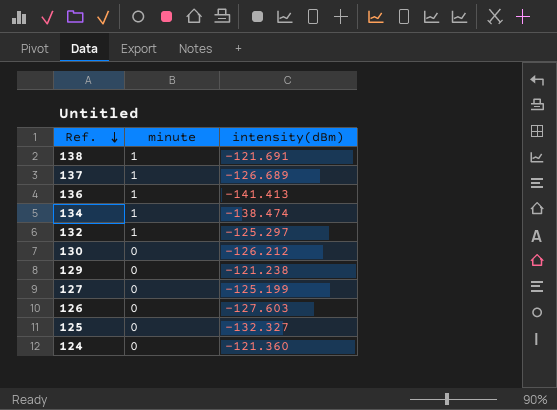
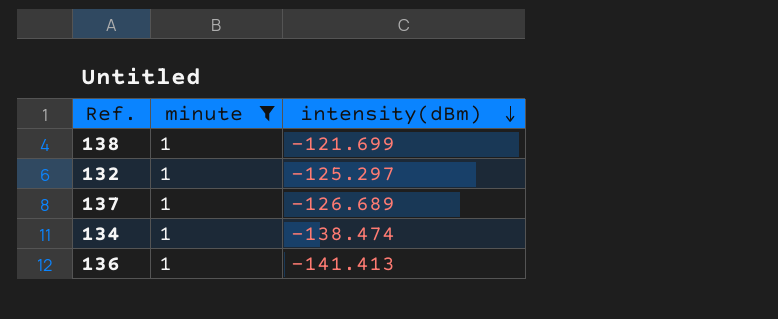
filter: none -> minute = 1
row order: Ref. descending -> intensity(dBm) descending
138 | intensity(dBm): -121.691 -> -121.699

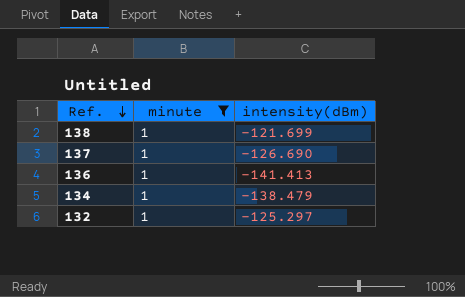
row order: intensity(dBm) descending -> Ref. descending
137 | intensity(dBm): -126.689 -> -126.690
134 | intensity(dBm): -138.474 -> -138.479

